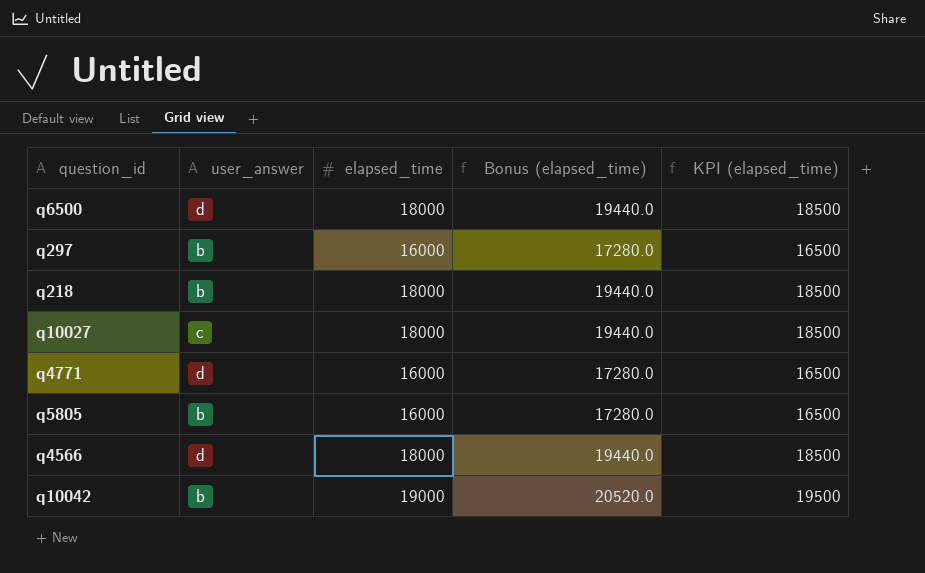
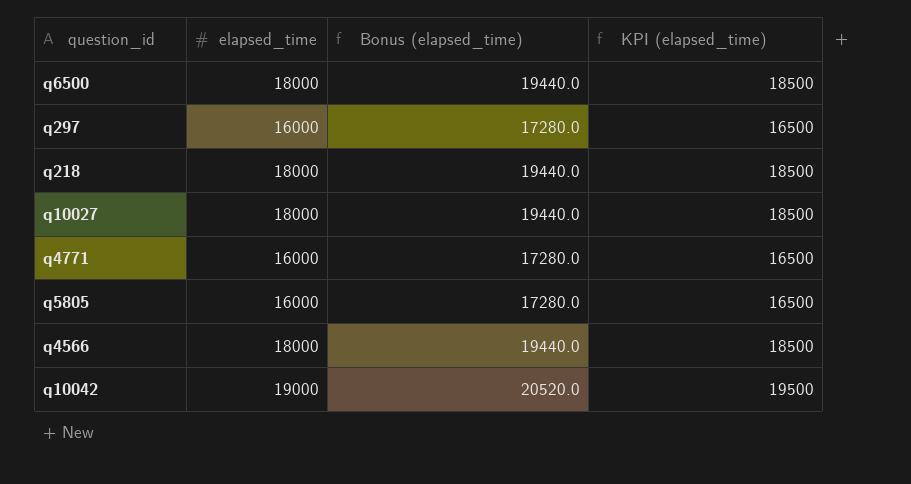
column user_answer | position: 2 -> none

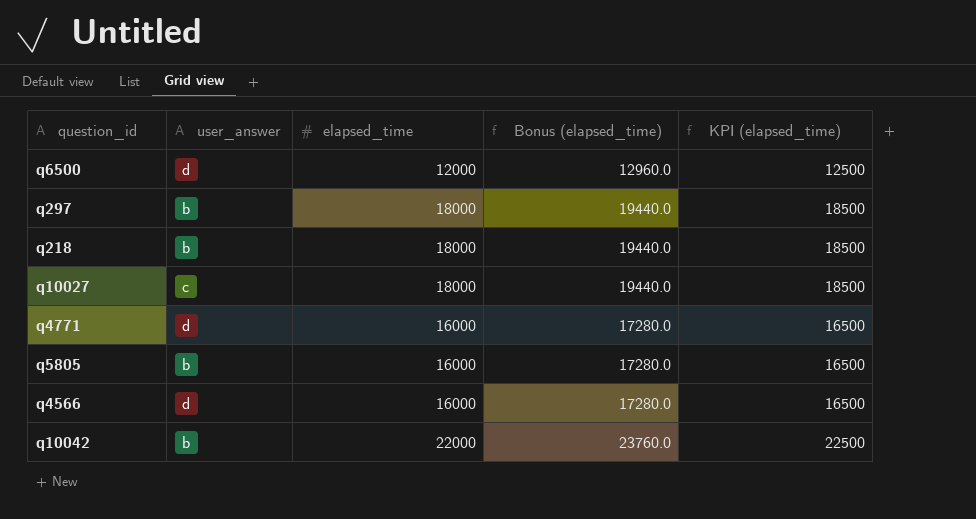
column user_answer | position: none -> 2
q6500 | elapsed_time: 18000 -> 12000
q6500 | Bonus (elapsed_time): 19440.0 -> 12960.0
q6500 | KPI (elapsed_time): 18500 -> 12500
q297 | elapsed_time: 16000 -> 18000
q297 | Bonus (elapsed_time): 17280.0 -> 19440.0
q297 | KPI (elapsed_time): 16500 -> 18500
q4566 | elapsed_time: 18000 -> 16000
q4566 | Bonus (elapsed_time): 19440.0 -> 17280.0
q4566 | KPI (elapsed_time): 18500 -> 16500
q10042 | elapsed_time: 19000 -> 22000
q10042 | Bonus (elapsed_time): 20520.0 -> 23760.0
q10042 | KPI (elapsed_time): 19500 -> 22500

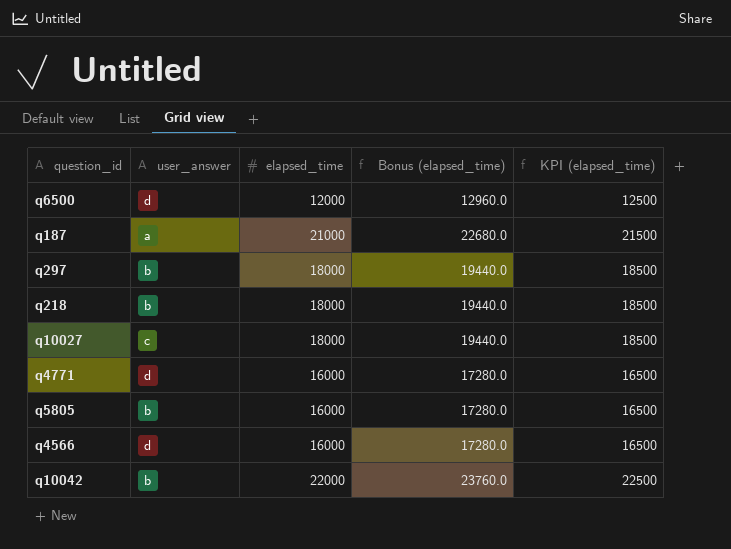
row q187: none -> a | 21000 | 22680.0 | 21500

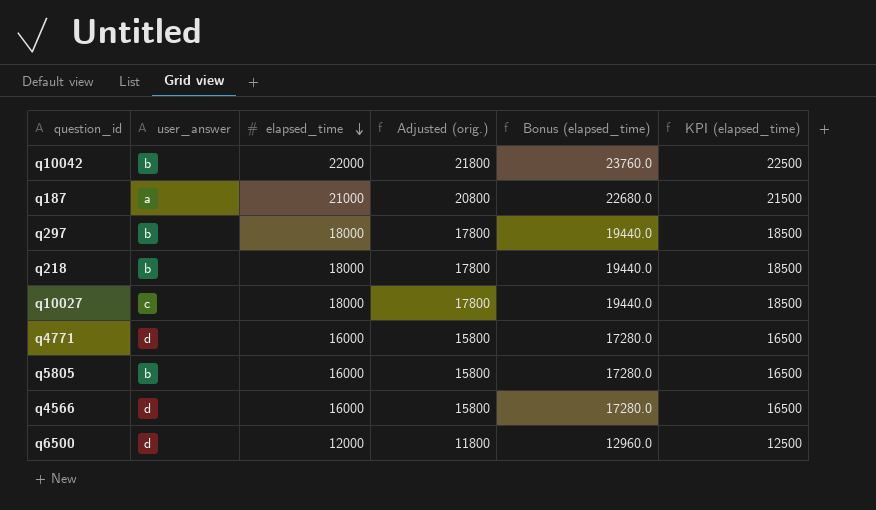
row order: none -> elapsed_time descending
column Adjusted (orig.) | formula: none -> [elapsed_time] - 200

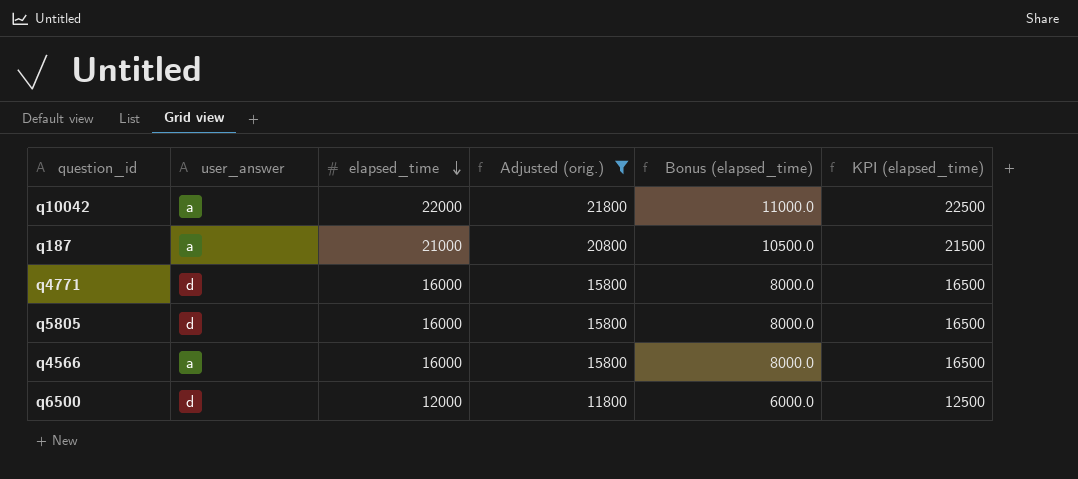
filter: none -> Adjusted (orig.) != 17800
column Bonus (elapsed_time) | formula: [elapsed_time] * 1.08 -> [elapsed_time] * 0.5
q10042 | user_answer: b -> a
q5805 | user_answer: b -> d
q4566 | user_answer: d -> a

